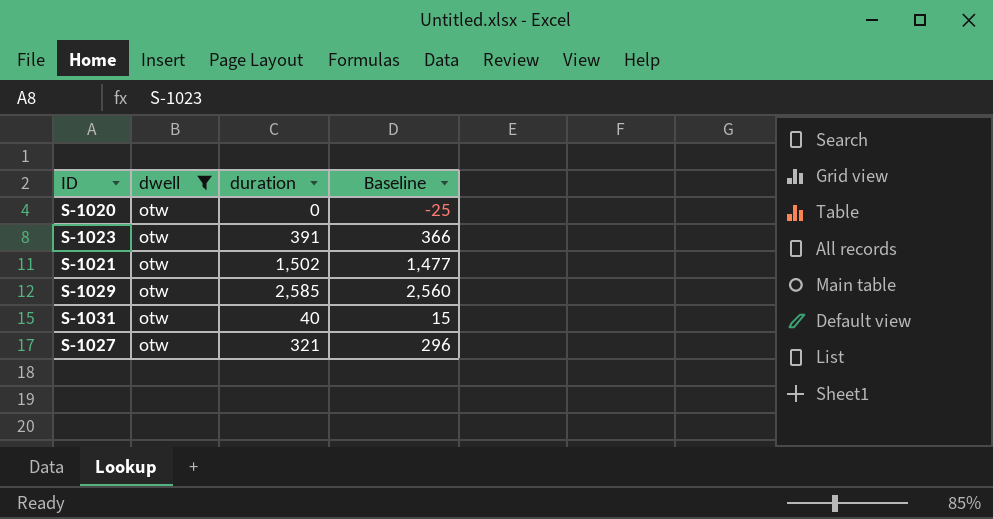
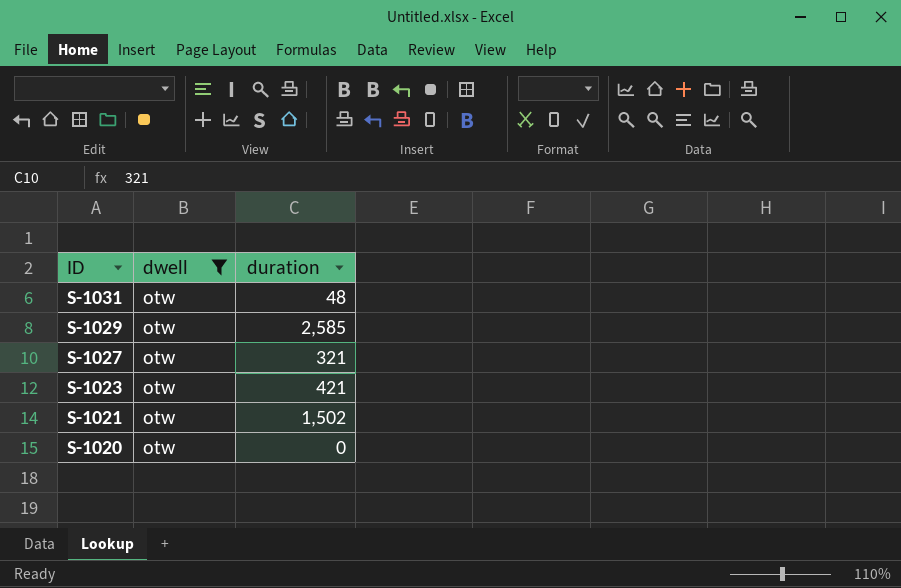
row order: none -> ID descending
column Baseline | formula: [duration] - 25 -> none
S-1031 | duration: 40 -> 48
S-1023 | duration: 391 -> 421

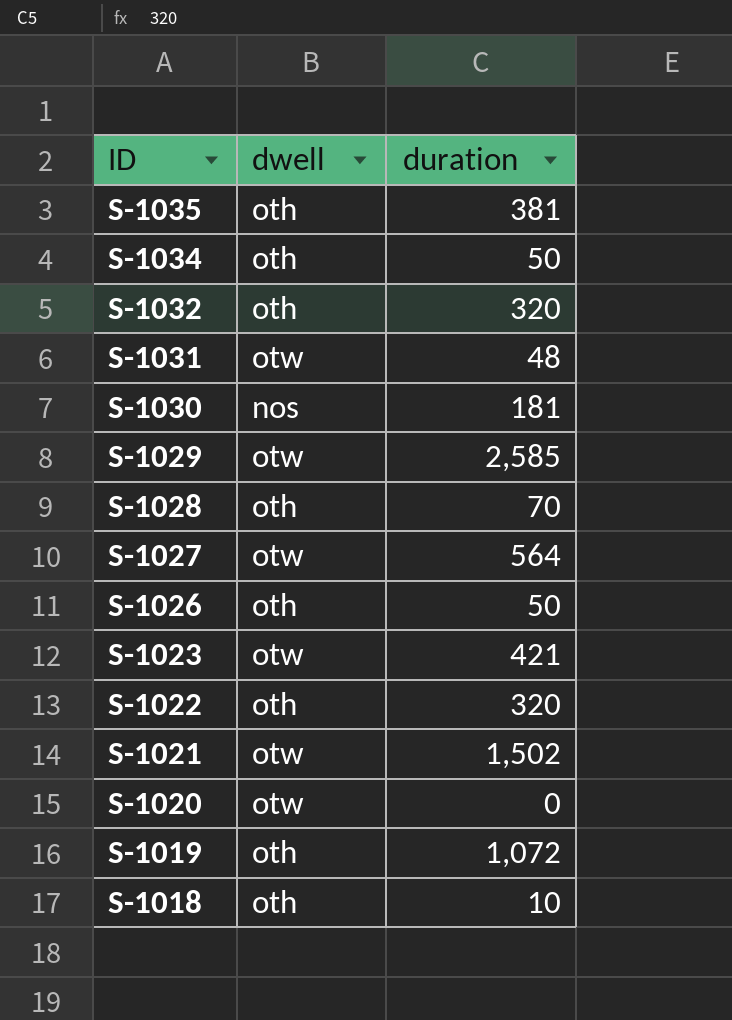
filter: dwell = otw -> none
S-1027 | duration: 321 -> 564

